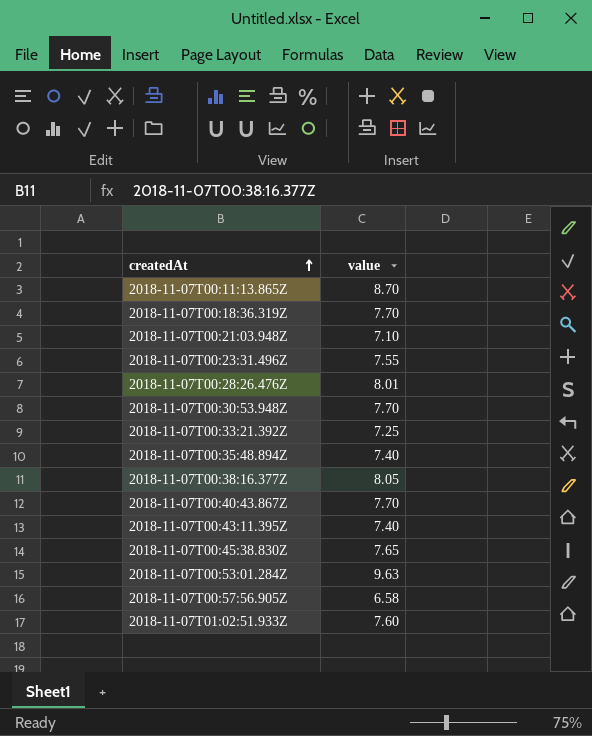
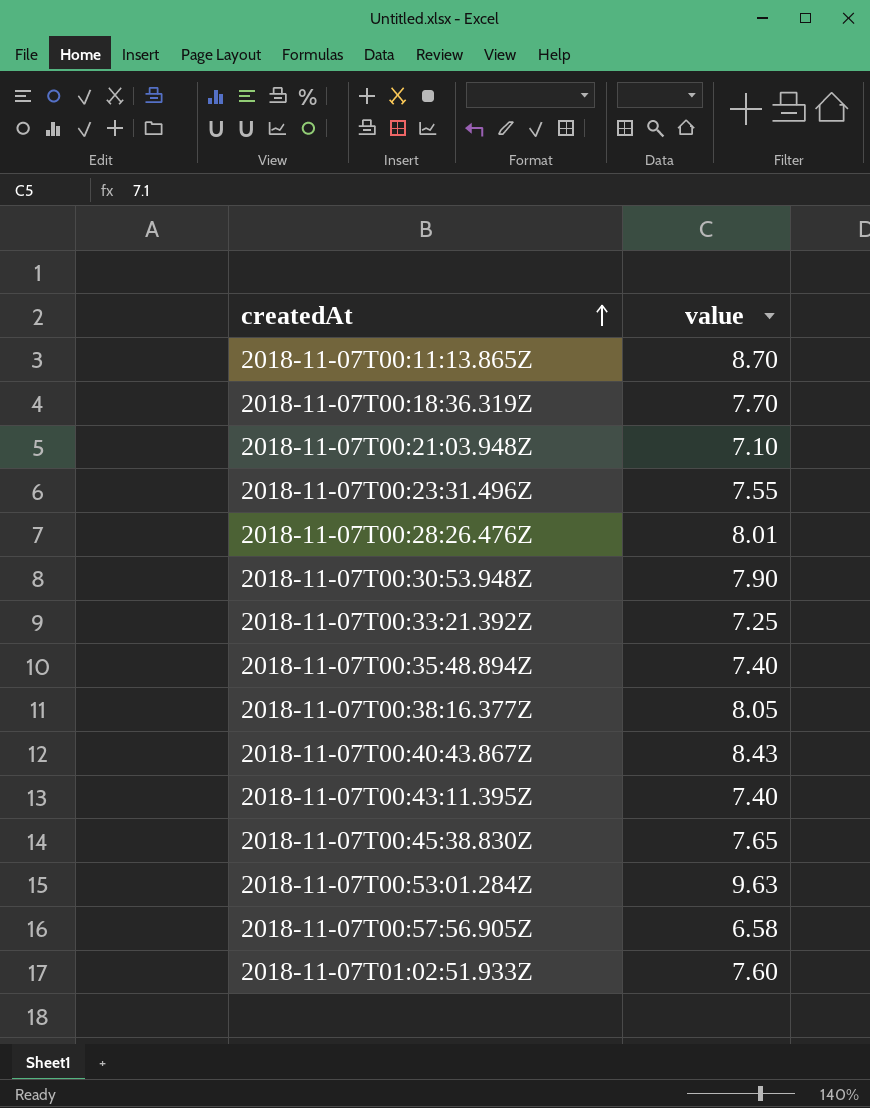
2018-11-07T00:30:53.948Z | value: 7.70 -> 7.90
2018-11-07T00:40:43.867Z | value: 7.70 -> 8.43

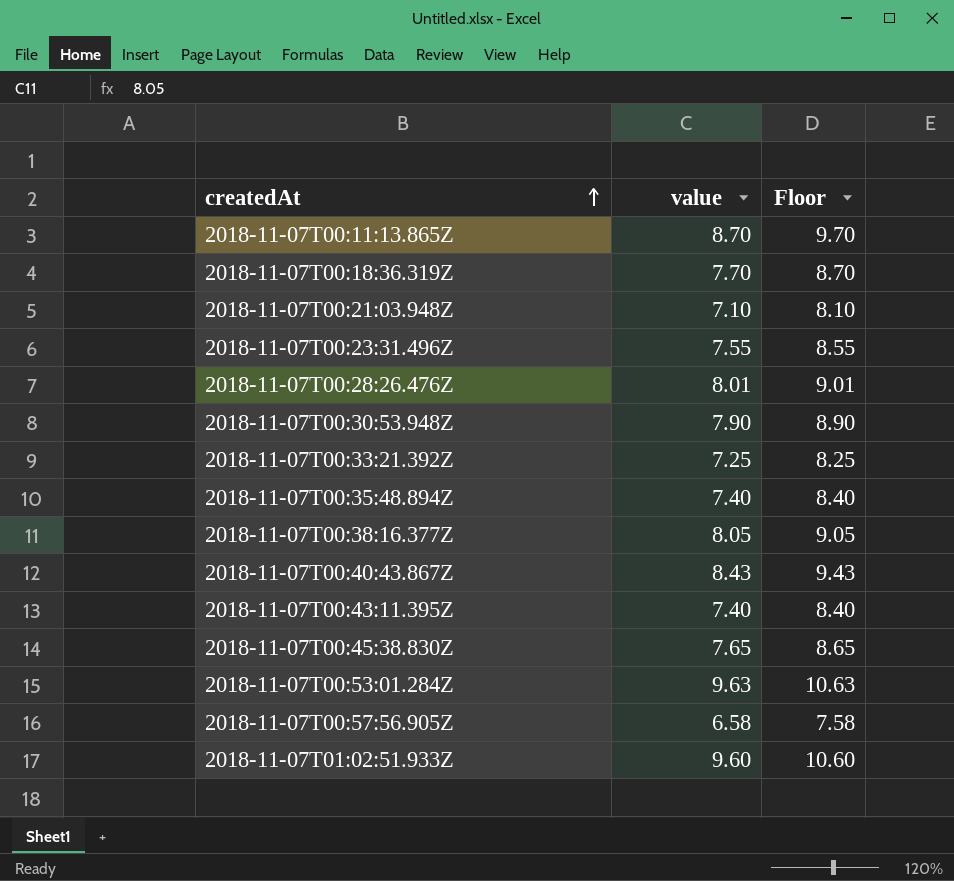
column Floor | formula: none -> [value] + 1
2018-11-07T01:02:51.933Z | value: 7.60 -> 9.60

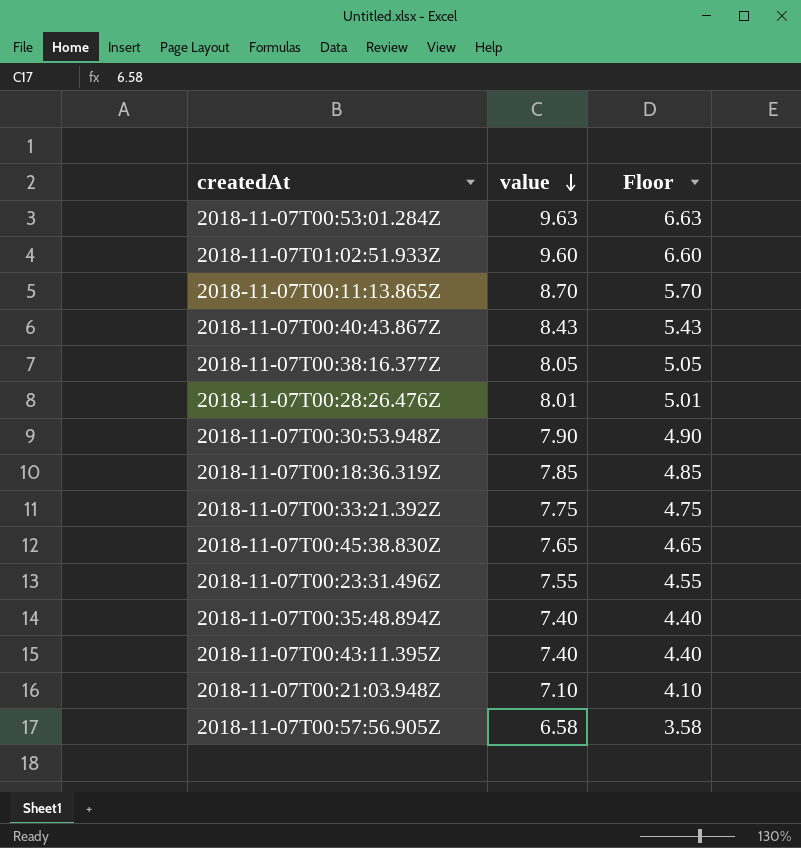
row order: createdAt ascending -> value descending
column Floor | formula: [value] + 1 -> [value] - 3
2018-11-07T00:18:36.319Z | value: 7.70 -> 7.85
2018-11-07T00:33:21.392Z | value: 7.25 -> 7.75

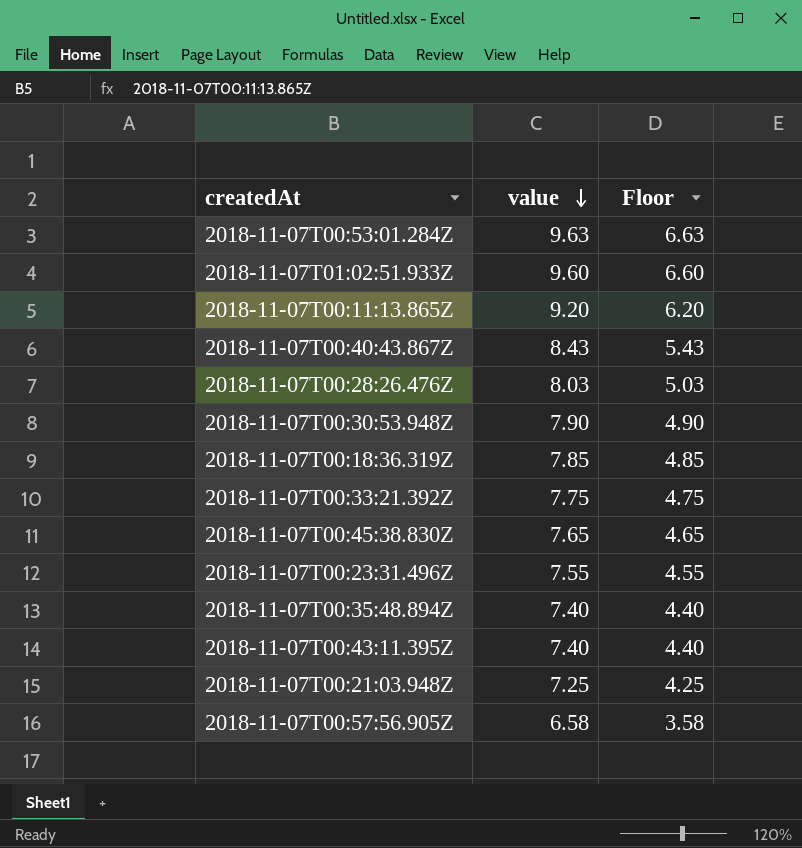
row 2018-11-07T00:38:16.377Z: 8.05 | 5.05 -> none
2018-11-07T00:11:13.865Z | value: 8.70 -> 9.20
2018-11-07T00:11:13.865Z | Floor: 5.70 -> 6.20
2018-11-07T00:28:26.476Z | value: 8.01 -> 8.03
2018-11-07T00:28:26.476Z | Floor: 5.01 -> 5.03
2018-11-07T00:21:03.948Z | value: 7.10 -> 7.25
2018-11-07T00:21:03.948Z | Floor: 4.10 -> 4.25

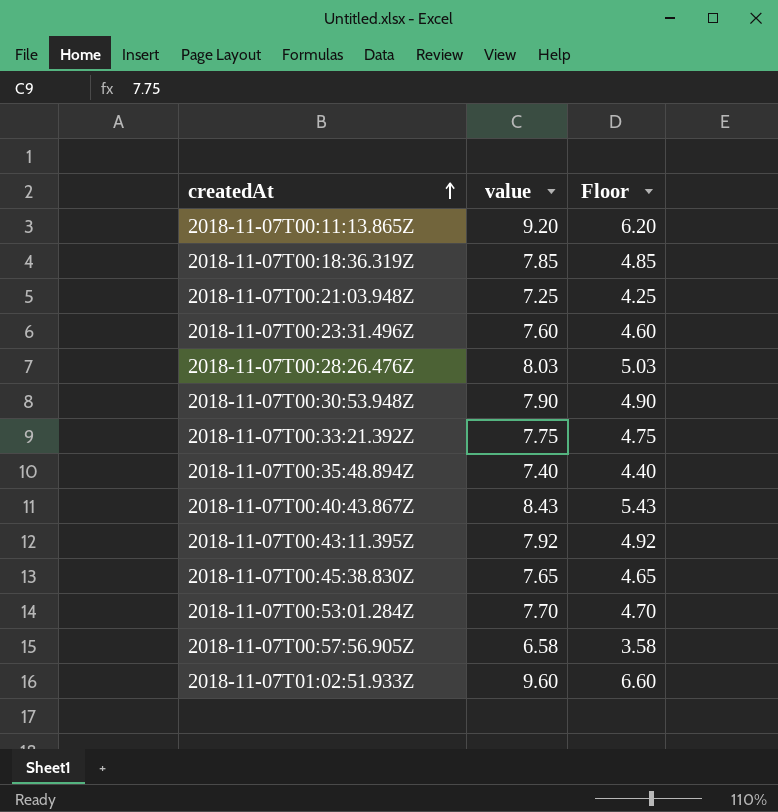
row order: value descending -> createdAt ascending
2018-11-07T00:23:31.496Z | value: 7.55 -> 7.60
2018-11-07T00:23:31.496Z | Floor: 4.55 -> 4.60
2018-11-07T00:43:11.395Z | value: 7.40 -> 7.92
2018-11-07T00:43:11.395Z | Floor: 4.40 -> 4.92
2018-11-07T00:53:01.284Z | value: 9.63 -> 7.70
2018-11-07T00:53:01.284Z | Floor: 6.63 -> 4.70

